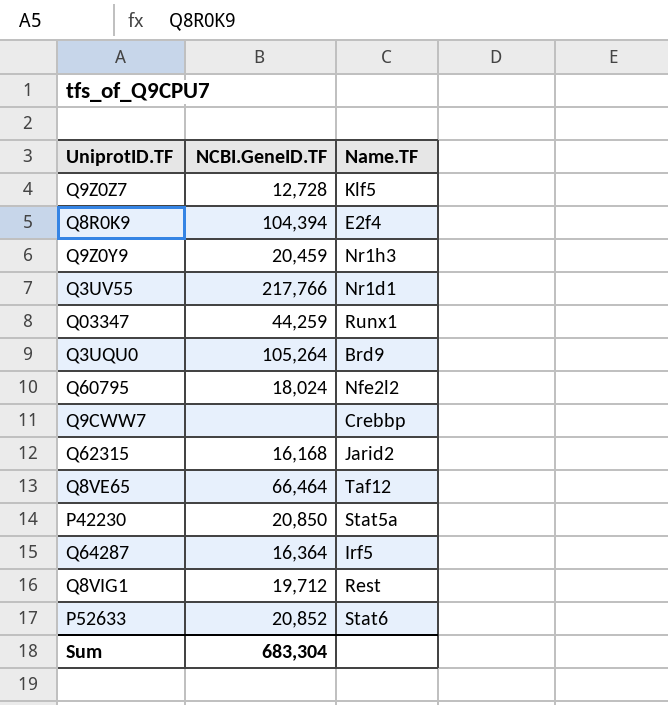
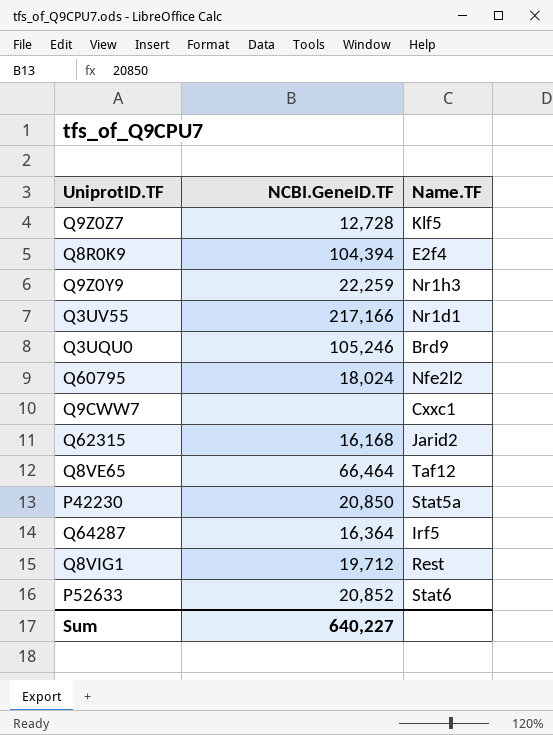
row Q03347: 44,259 | Runx1 -> none
Q9Z0Y9 | NCBI.GeneID.TF: 20,459 -> 22,259
Q3UV55 | NCBI.GeneID.TF: 217,766 -> 217,166
Q3UQU0 | NCBI.GeneID.TF: 105,264 -> 105,246
Q9CWW7 | Name.TF: Crebbp -> Cxxc1
Sum | NCBI.GeneID.TF: 683,304 -> 640,227

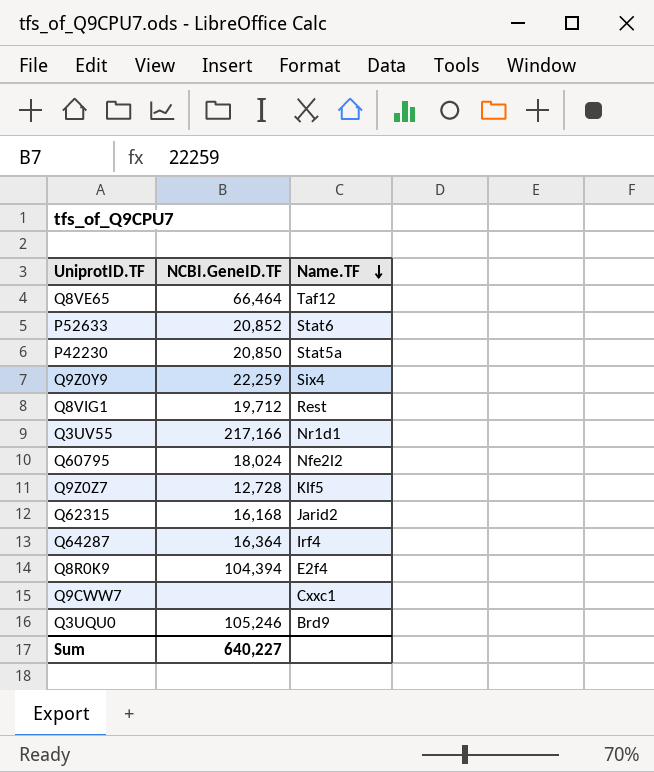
row order: none -> Name.TF descending
Q9Z0Y9 | Name.TF: Nr1h3 -> Six4
Q64287 | Name.TF: Irf5 -> Irf4

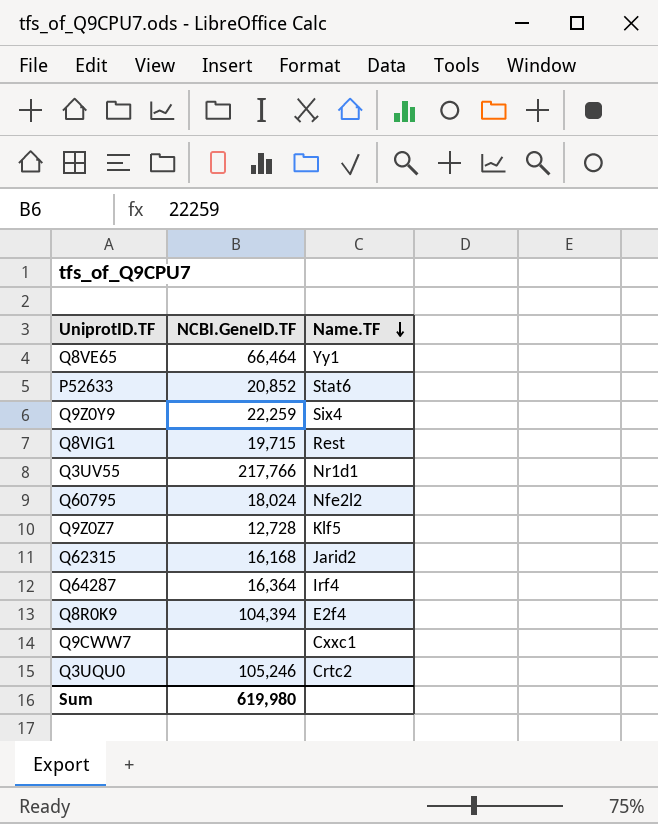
row P42230: 20,850 | Stat5a -> none
Q8VE65 | Name.TF: Taf12 -> Yy1
Q8VIG1 | NCBI.GeneID.TF: 19,712 -> 19,715
Q3UV55 | NCBI.GeneID.TF: 217,166 -> 217,766
Q3UQU0 | Name.TF: Brd9 -> Crtc2
Sum | NCBI.GeneID.TF: 640,227 -> 619,980

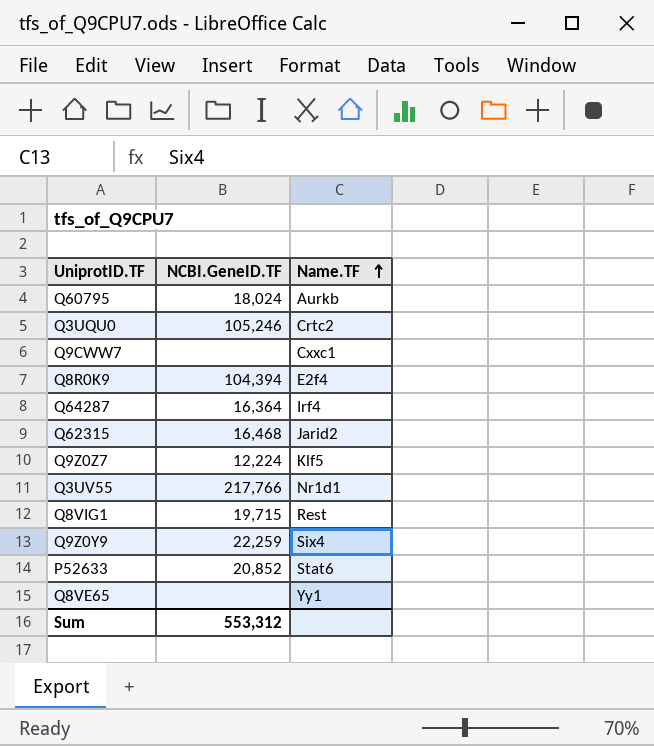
row order: Name.TF descending -> Name.TF ascending
Q60795 | Name.TF: Nfe2l2 -> Aurkb
Q62315 | NCBI.GeneID.TF: 16,168 -> 16,468
Q9Z0Z7 | NCBI.GeneID.TF: 12,728 -> 12,224
Q8VE65 | NCBI.GeneID.TF: 66,464 -> none
Sum | NCBI.GeneID.TF: 619,980 -> 553,312

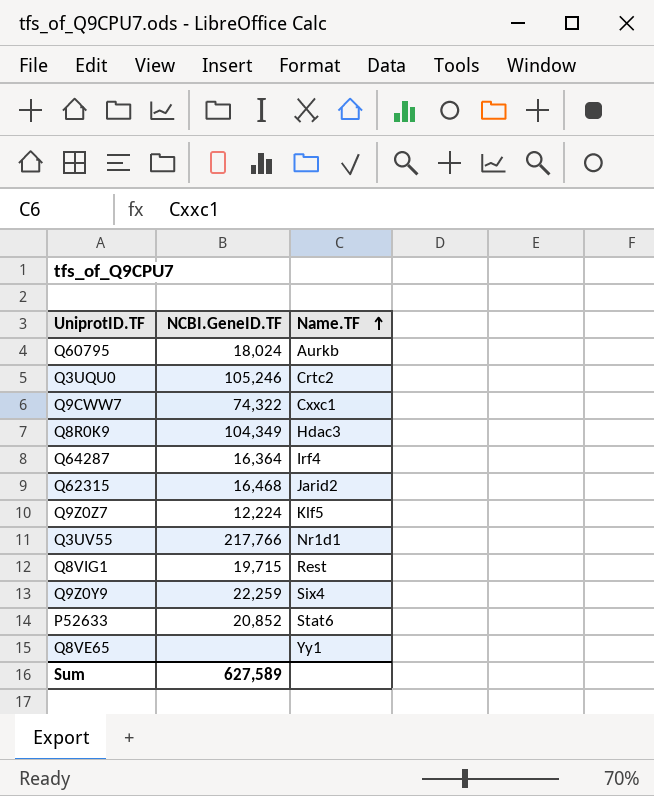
Q9CWW7 | NCBI.GeneID.TF: none -> 74,322
Q8R0K9 | NCBI.GeneID.TF: 104,394 -> 104,349
Q8R0K9 | Name.TF: E2f4 -> Hdac3
Sum | NCBI.GeneID.TF: 553,312 -> 627,589

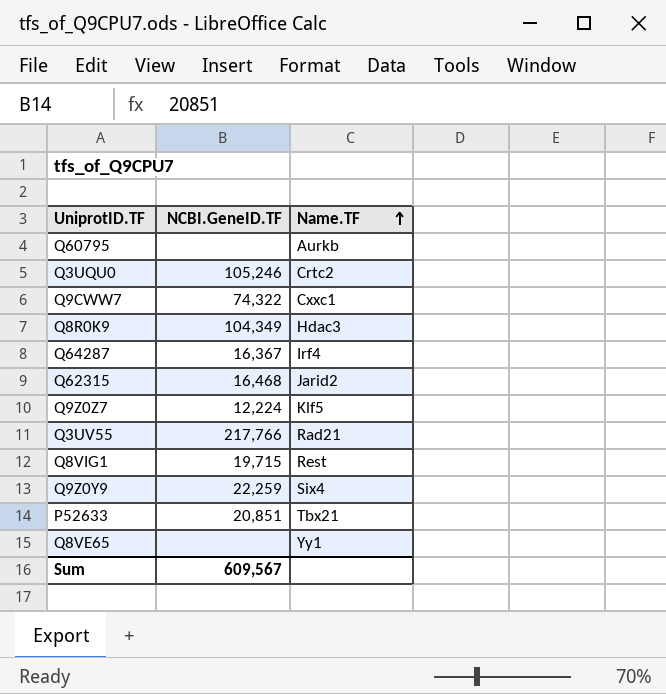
Q60795 | NCBI.GeneID.TF: 18,024 -> none
Q64287 | NCBI.GeneID.TF: 16,364 -> 16,367
Q3UV55 | Name.TF: Nr1d1 -> Rad21
P52633 | NCBI.GeneID.TF: 20,852 -> 20,851
P52633 | Name.TF: Stat6 -> Tbx21
Sum | NCBI.GeneID.TF: 627,589 -> 609,567

